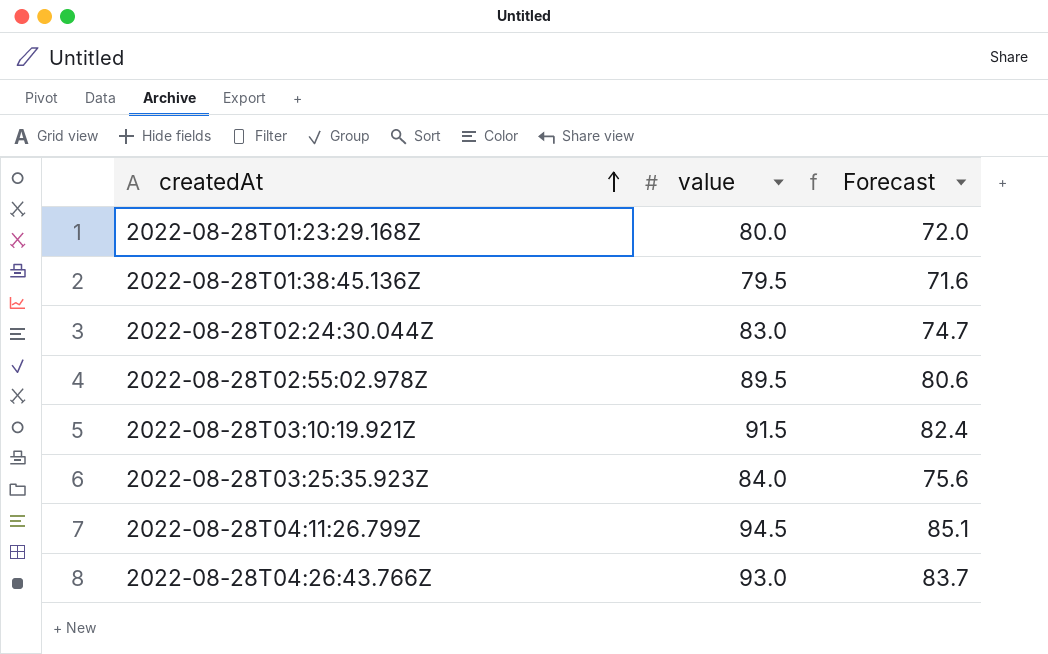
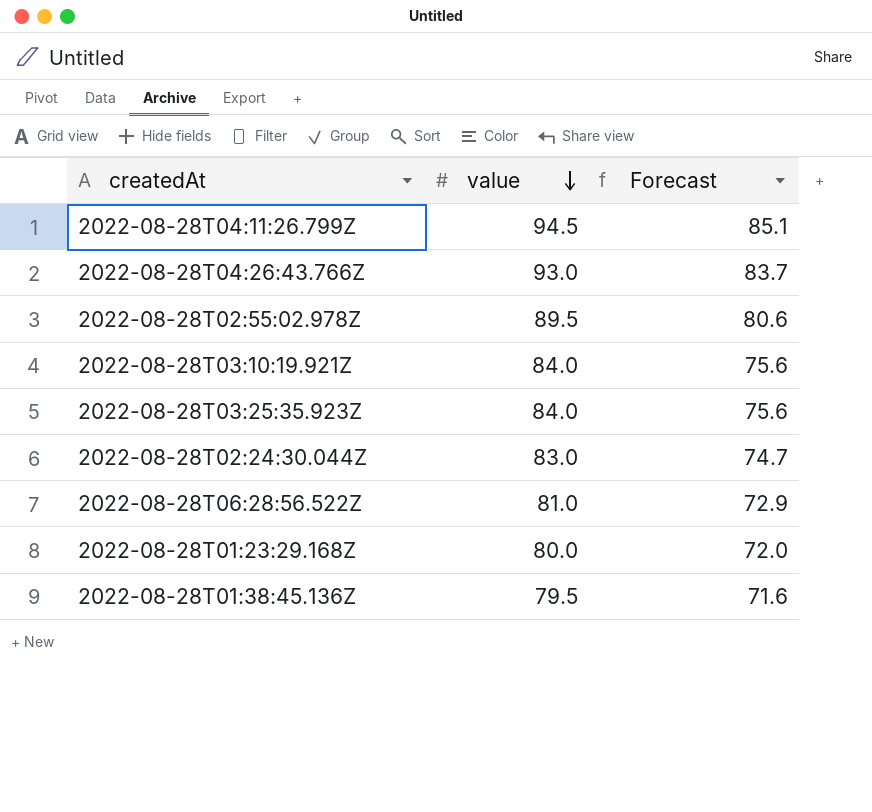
row order: createdAt ascending -> value descending
2022-08-28T03:10:19.921Z | value: 91.5 -> 84.0
2022-08-28T03:10:19.921Z | Forecast: 82.4 -> 75.6
row 2022-08-28T06:28:56.522Z: none -> 81.0 | 72.9

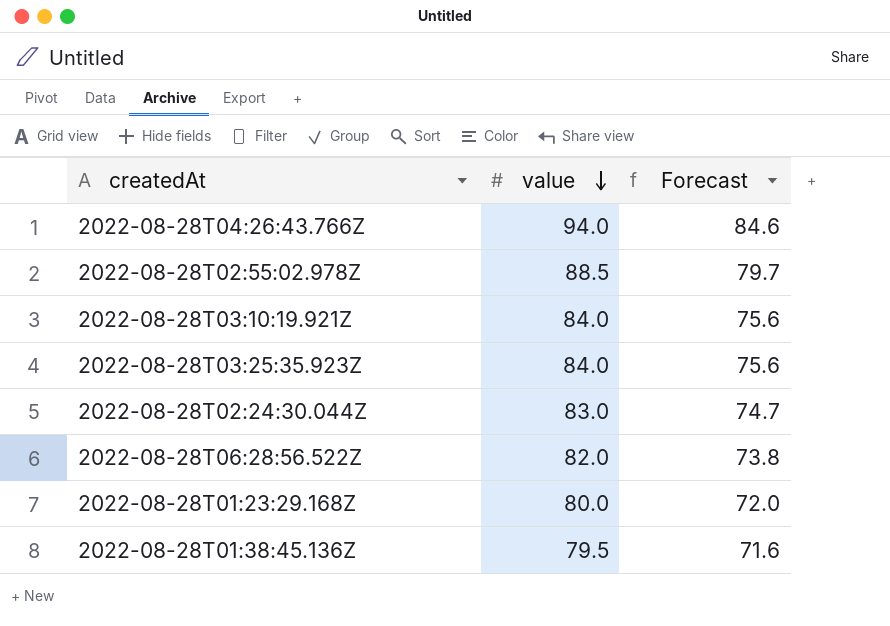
row 2022-08-28T04:11:26.799Z: 94.5 | 85.1 -> none
2022-08-28T04:26:43.766Z | value: 93.0 -> 94.0
2022-08-28T04:26:43.766Z | Forecast: 83.7 -> 84.6
2022-08-28T02:55:02.978Z | value: 89.5 -> 88.5
2022-08-28T02:55:02.978Z | Forecast: 80.6 -> 79.7
2022-08-28T06:28:56.522Z | value: 81.0 -> 82.0
2022-08-28T06:28:56.522Z | Forecast: 72.9 -> 73.8

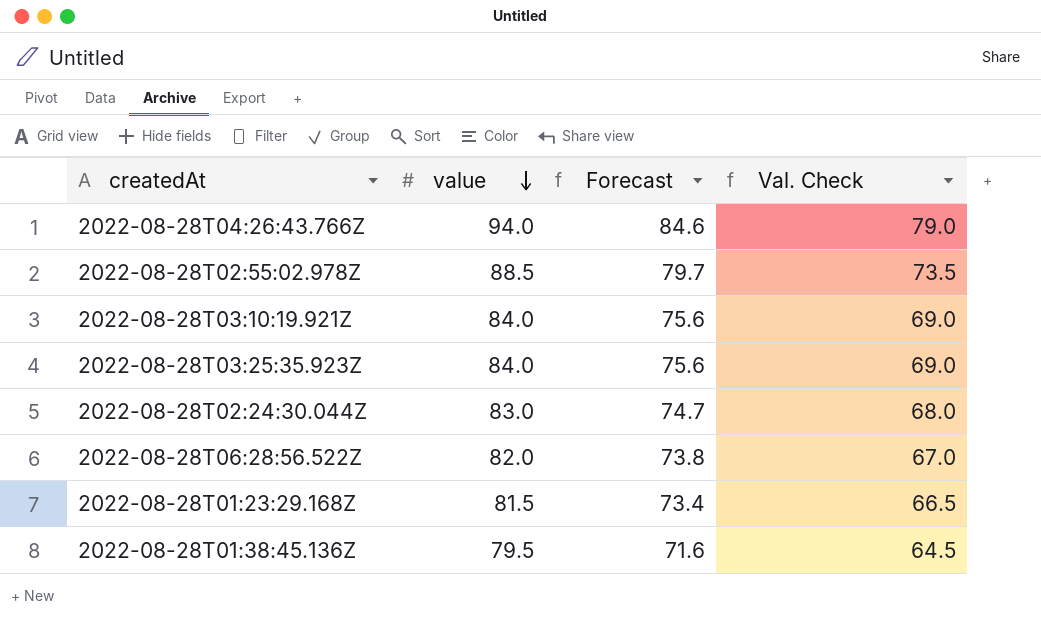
column Val. Check | formula: none -> [value] - 15
2022-08-28T01:23:29.168Z | value: 80.0 -> 81.5
2022-08-28T01:23:29.168Z | Forecast: 72.0 -> 73.4

